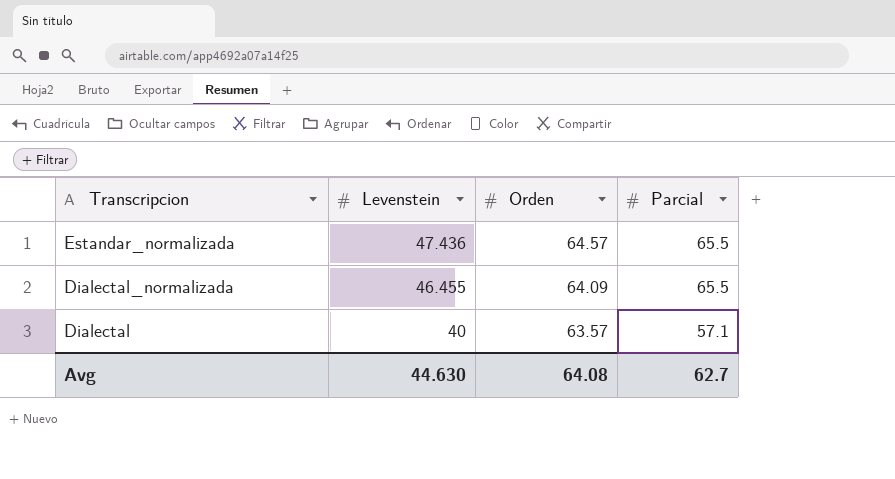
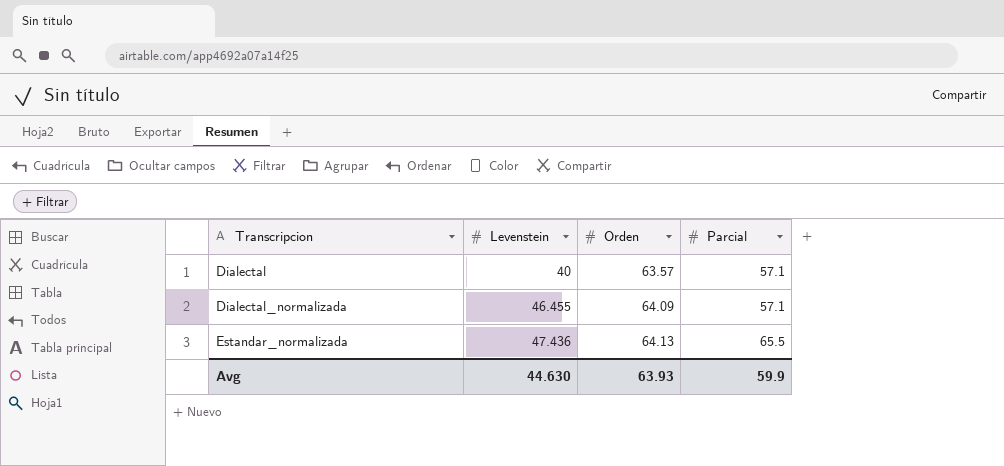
row order: Transcripcion descending -> Transcripcion ascending
Dialectal_normalizada | Parcial: 65.5 -> 57.1
Estandar_normalizada | Orden: 64.57 -> 64.13
Avg | Orden: 64.08 -> 63.93
Avg | Parcial: 62.7 -> 59.9

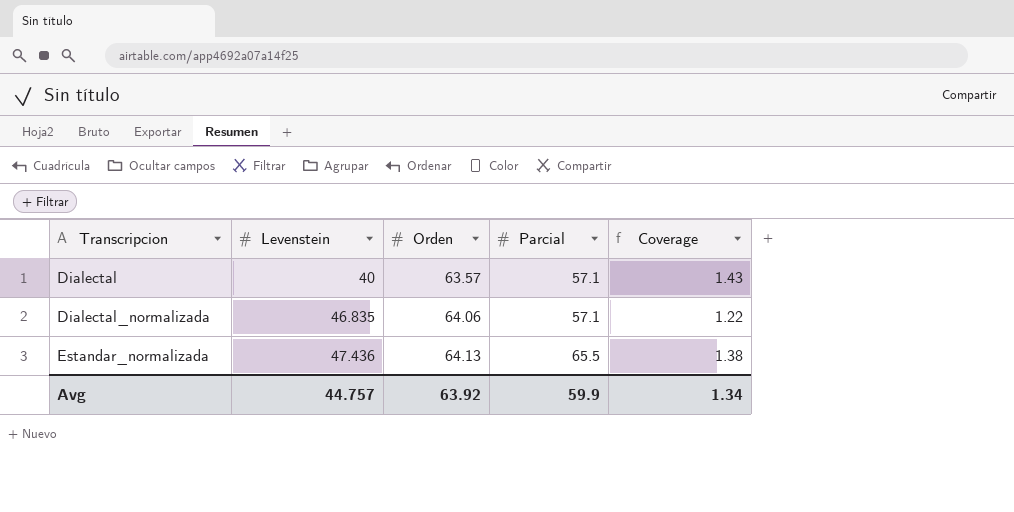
column Coverage | formula: none -> [Parcial] / [Levenstein]
Dialectal_normalizada | Levenstein: 46.455 -> 46.835
Dialectal_normalizada | Orden: 64.09 -> 64.06
Avg | Levenstein: 44.630 -> 44.757
Avg | Orden: 63.93 -> 63.92

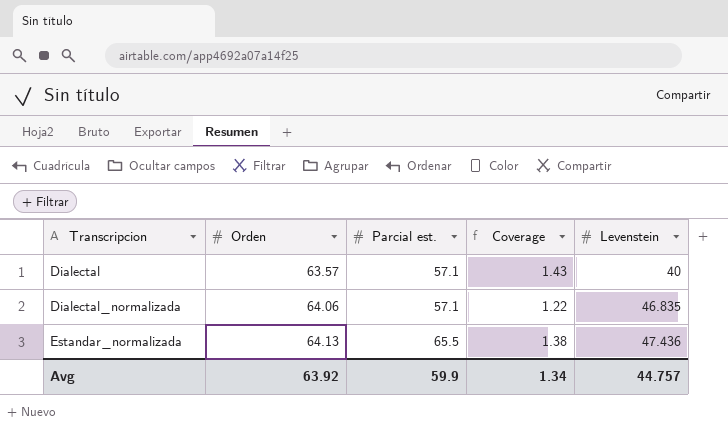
column name: Parcial -> Parcial est.
column Levenstein | position: 2 -> 5

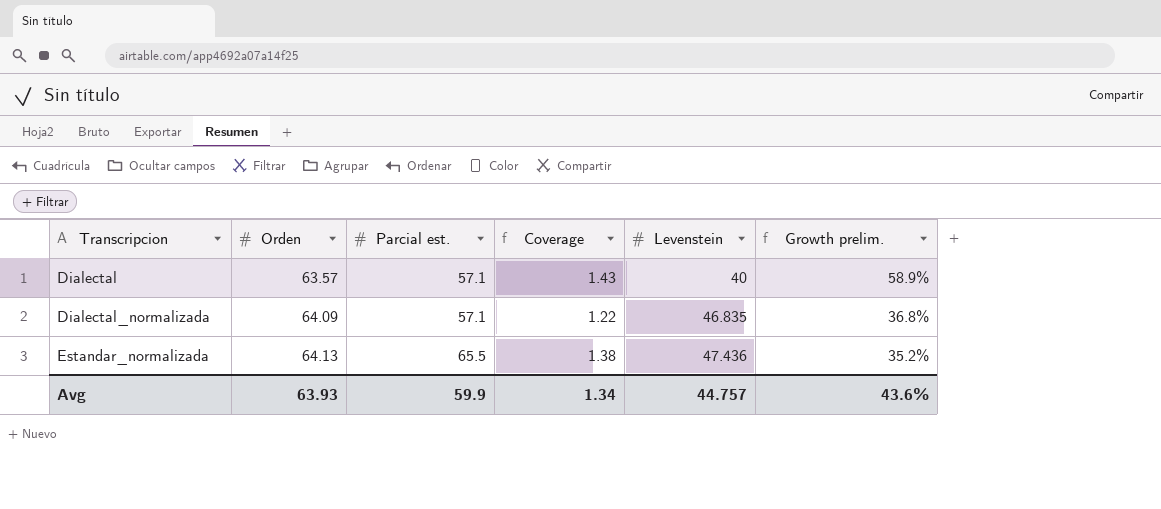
column Growth prelim. | formula: none -> ([Orden] - [Levenstein]) / [Levenstein]
Dialectal_normalizada | Orden: 64.06 -> 64.09
Avg | Orden: 63.92 -> 63.93

